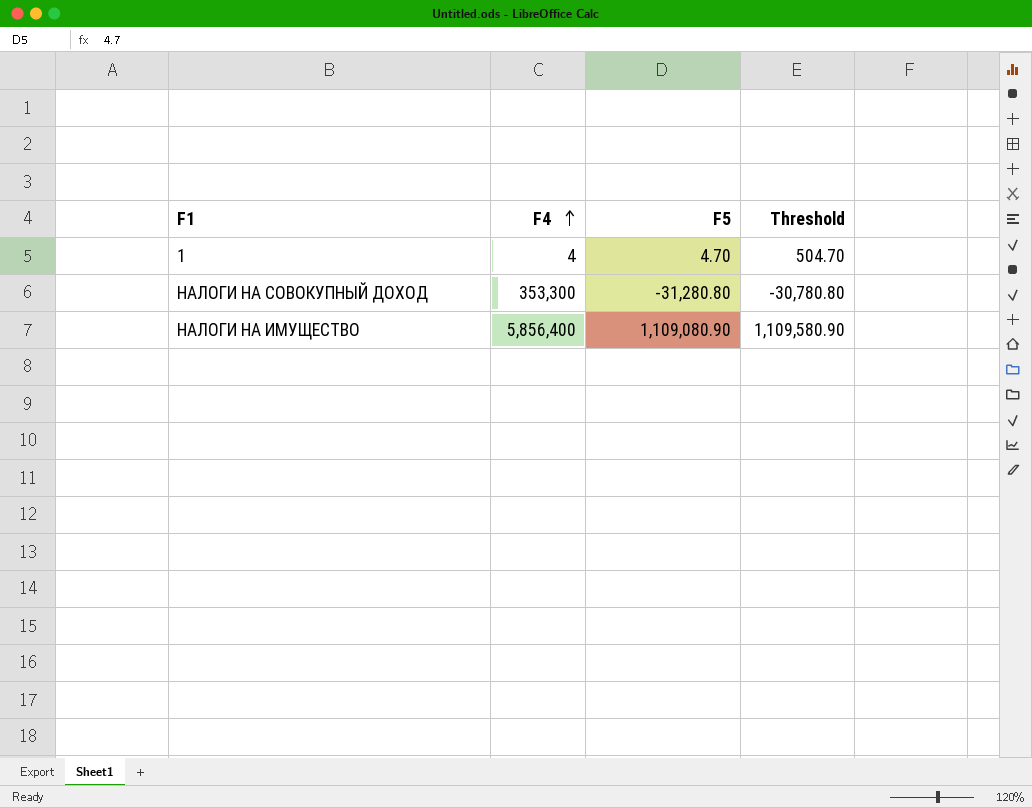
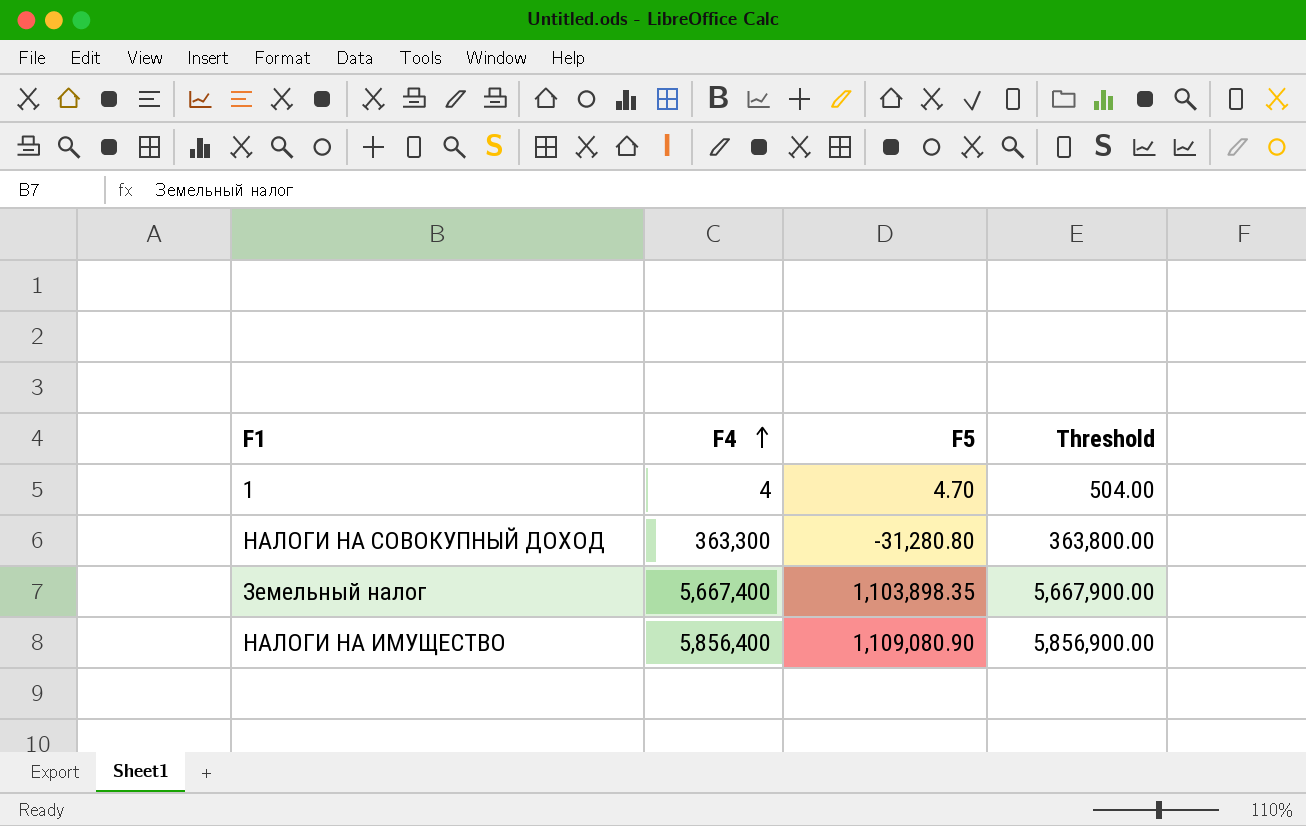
column Threshold | formula: [F5] + 500 -> [F4] + 500
НАЛОГИ НА СОВОКУПНЫЙ ДОХОД | F4: 353,300 -> 363,300
row Земельный налог: none -> 5,667,400 | 1,103,898.35 | 5,667,900.00

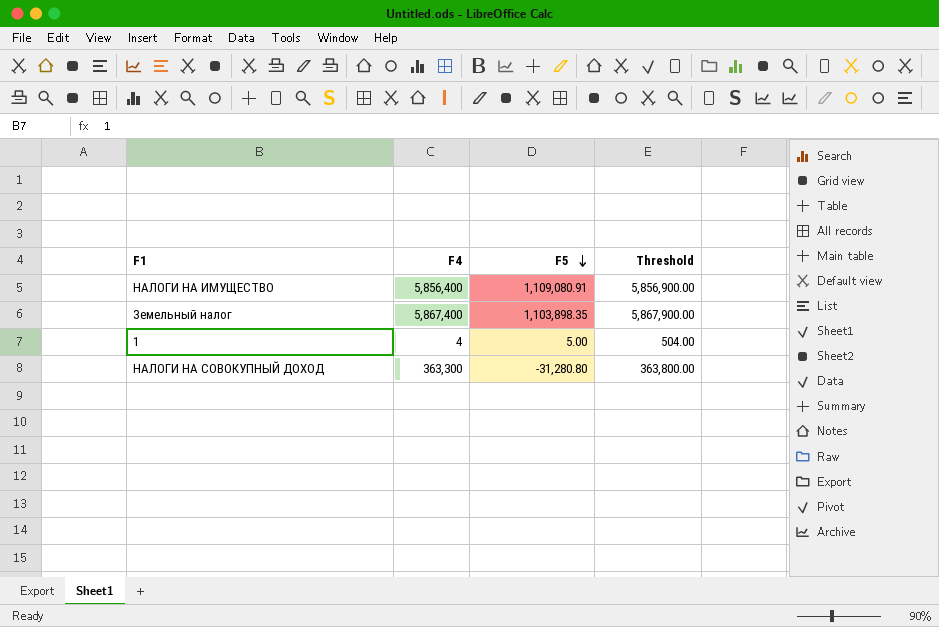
row order: F4 ascending -> F5 descending
НАЛОГИ НА ИМУЩЕСТВО | F5: 1,109,080.90 -> 1,109,080.91
Земельный налог | F4: 5,667,400 -> 5,867,400
Земельный налог | Threshold: 5,667,900.00 -> 5,867,900.00
1 | F5: 4.70 -> 5.00

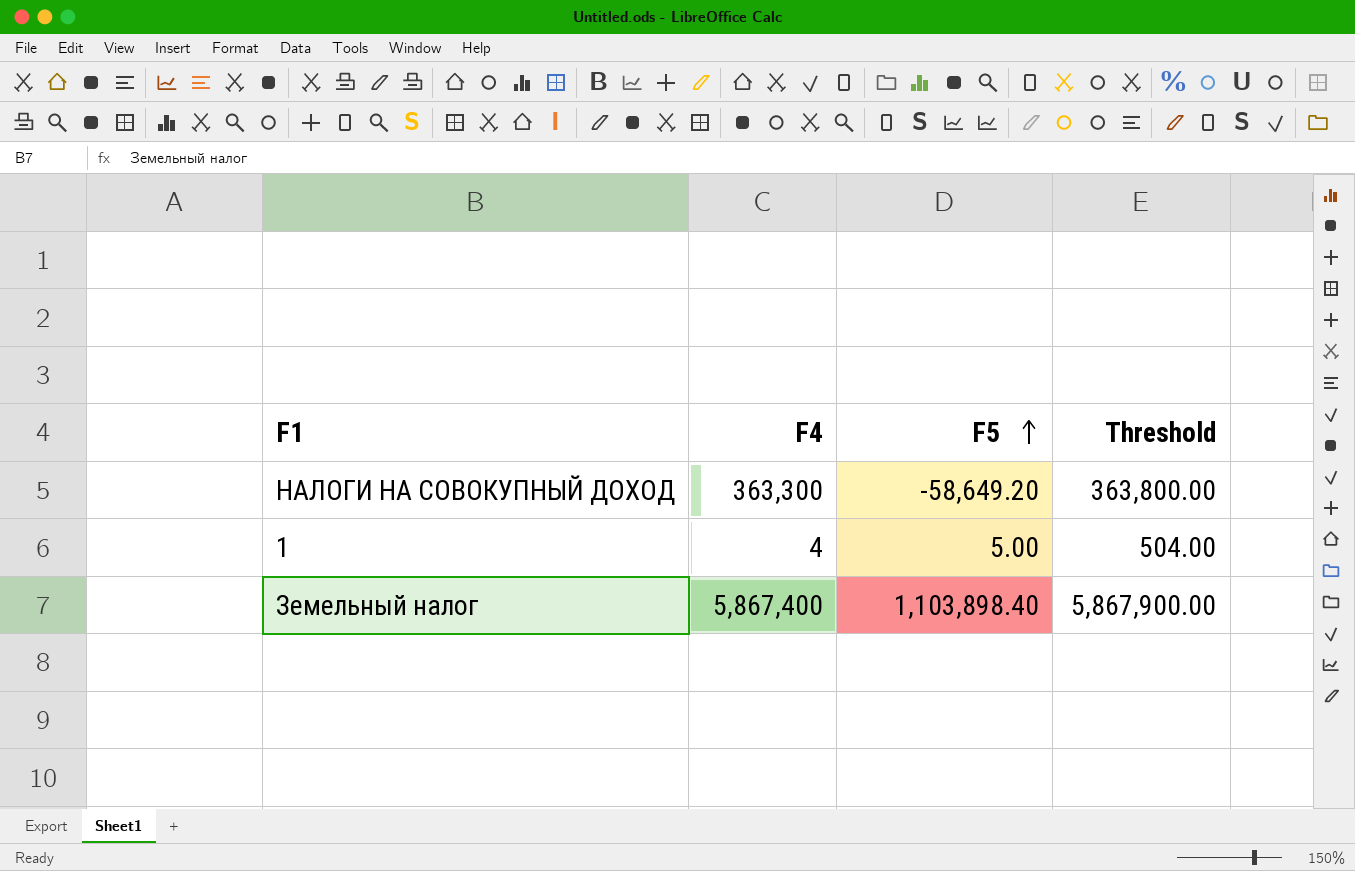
row order: F5 descending -> F5 ascending
row НАЛОГИ НА ИМУЩЕСТВО: 5,856,400 | 1,109,080.91 | 5,856,900.00 -> none
НАЛОГИ НА СОВОКУПНЫЙ ДОХОД | F5: -31,280.80 -> -58,649.20
Земельный налог | F5: 1,103,898.35 -> 1,103,898.40

